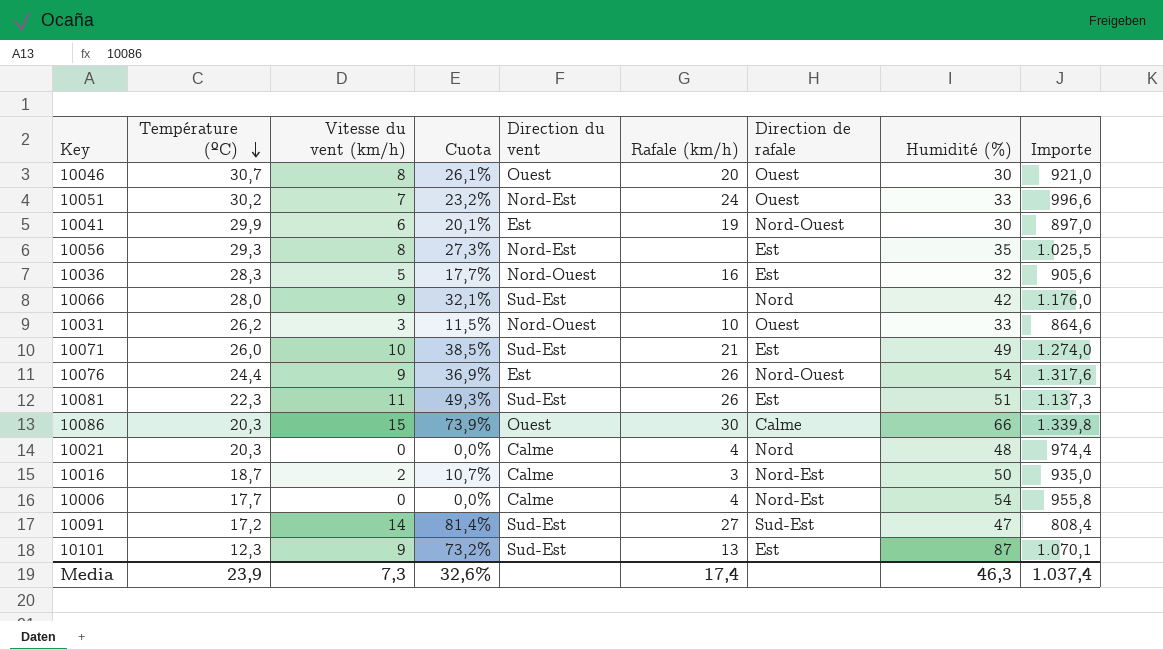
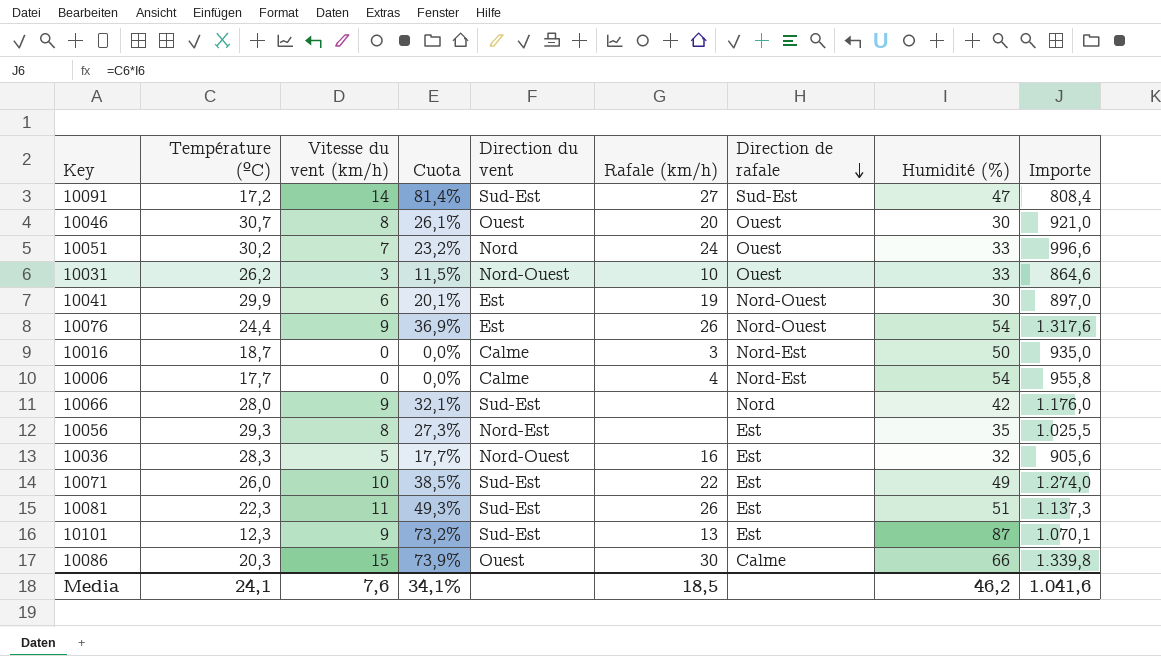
row order: Température (ºC) descending -> Direction de rafale descending
row 10021: 20,3 | 0 | 0,0% | Calme | 4 | Nord | 48 | 974,4 -> none
10051 | Direction du vent: Nord-Est -> Nord
10016 | Vitesse du vent (km/h): 2 -> 0
10016 | Cuota: 10,7% -> 0,0%
10071 | Rafale (km/h): 21 -> 22
Media | Température (ºC): 23,9 -> 24,1
Media | Vitesse du vent (km/h): 7,3 -> 7,6
Media | Cuota: 32,6% -> 34,1%
Media | Rafale (km/h): 17,4 -> 18,5
Media | Humidité (%): 46,3 -> 46,2
Media | Importe: 1.037,4 -> 1.041,6

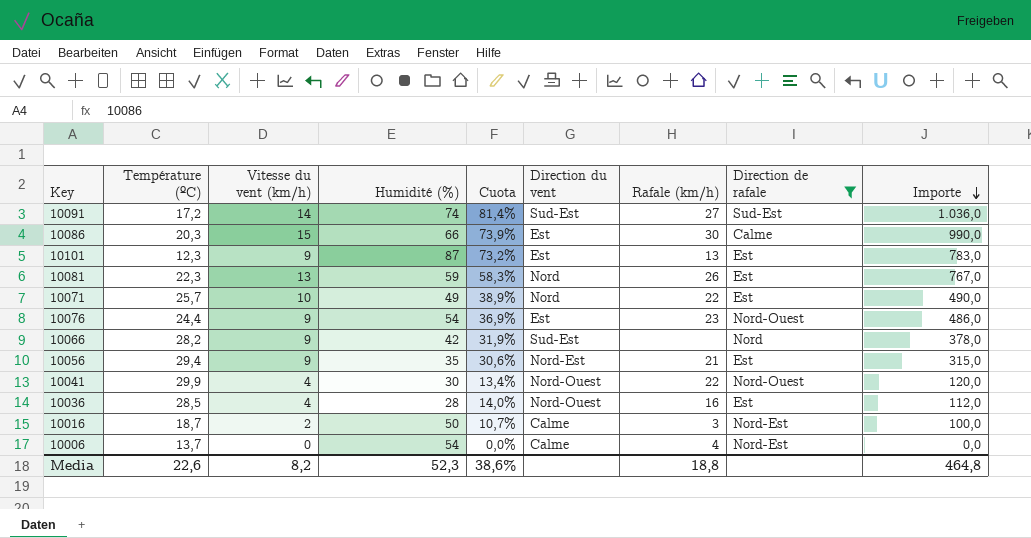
filter: none -> Direction de rafale != Ouest
row order: Direction de rafale descending -> Importe descending
column Humidité (%) | position: 8 -> 4
column Importe | formula: [Température (ºC)] * [Humidité (%)] -> [Vitesse du vent (km/h)] * [Humidité (%)]
10091 | Humidité (%): 47 -> 74
10086 | Direction du vent: Ouest -> Est
10101 | Direction du vent: Sud-Est -> Est
10081 | Vitesse du vent (km/h): 11 -> 13
10081 | Humidité (%): 51 -> 59
10081 | Cuota: 49,3% -> 58,3%
10081 | Direction du vent: Sud-Est -> Nord
10071 | Température (ºC): 26,0 -> 25,7
10071 | Cuota: 38,5% -> 38,9%
10071 | Direction du vent: Sud-Est -> Nord
10076 | Rafale (km/h): 26 -> 23
10066 | Température (ºC): 28,0 -> 28,2
10066 | Cuota: 32,1% -> 31,9%
10056 | Température (ºC): 29,3 -> 29,4
10056 | Vitesse du vent (km/h): 8 -> 9
10056 | Cuota: 27,3% -> 30,6%
10056 | Rafale (km/h): none -> 21
10041 | Vitesse du vent (km/h): 6 -> 4
10041 | Cuota: 20,1% -> 13,4%
10041 | Direction du vent: Est -> Nord-Ouest
10041 | Rafale (km/h): 19 -> 22
10036 | Température (ºC): 28,3 -> 28,5
10036 | Vitesse du vent (km/h): 5 -> 4
10036 | Humidité (%): 32 -> 28
10036 | Cuota: 17,7% -> 14,0%
10016 | Vitesse du vent (km/h): 0 -> 2
10016 | Cuota: 0,0% -> 10,7%
10006 | Température (ºC): 17,7 -> 13,7
Media | Température (ºC): 24,1 -> 22,6
Media | Vitesse du vent (km/h): 7,6 -> 8,2
Media | Humidité (%): 46,2 -> 52,3
Media | Cuota: 34,1% -> 38,6%
Media | Rafale (km/h): 18,5 -> 18,8
Media | Importe: 1.041,6 -> 464,8

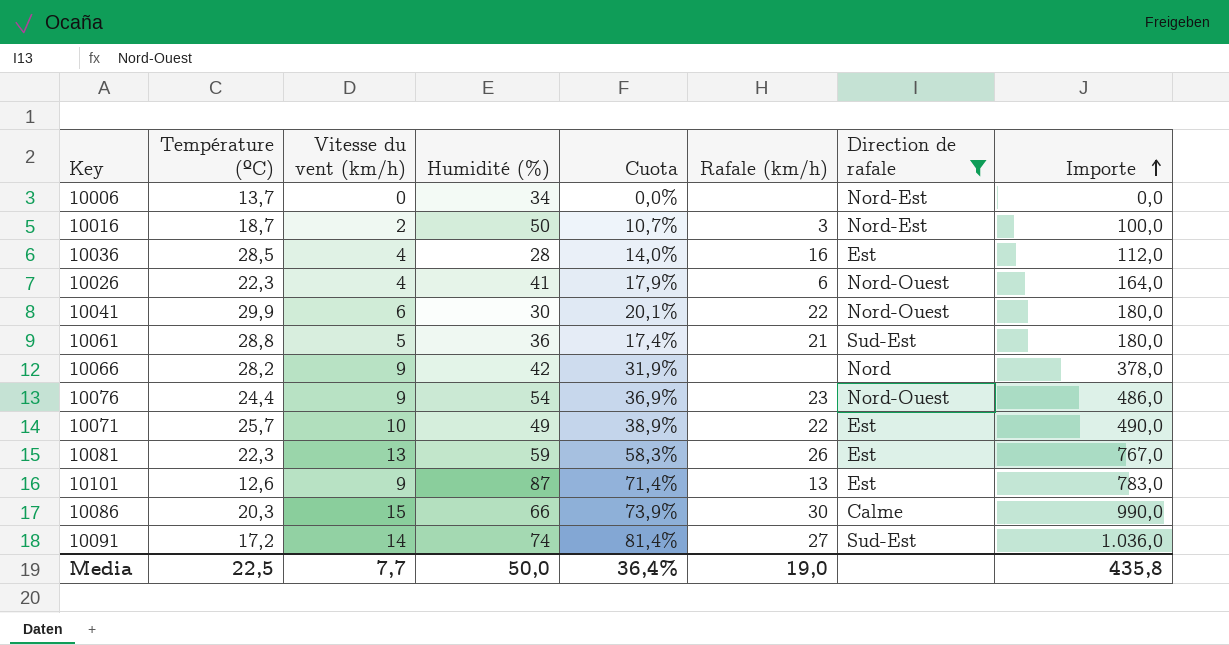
row order: Importe descending -> Importe ascending
column Direction du vent | position: 6 -> none
row 10056: 29,4 | 9 | 35 | 30,6% | Nord-Est | 21 | Est | 315,0 -> none
10006 | Humidité (%): 54 -> 34
10006 | Rafale (km/h): 4 -> none
row 10026: none -> 22,3 | 4 | 41 | 17,9% | 6 | Nord-Ouest | 164,0
10041 | Vitesse du vent (km/h): 4 -> 6
10041 | Cuota: 13,4% -> 20,1%
10041 | Importe: 120,0 -> 180,0
row 10061: none -> 28,8 | 5 | 36 | 17,4% | 21 | Sud-Est | 180,0
10101 | Température (ºC): 12,3 -> 12,6
10101 | Cuota: 73,2% -> 71,4%
Media | Température (ºC): 22,6 -> 22,5
Media | Vitesse du vent (km/h): 8,2 -> 7,7
Media | Humidité (%): 52,3 -> 50,0
Media | Cuota: 38,6% -> 36,4%
Media | Rafale (km/h): 18,8 -> 19,0
Media | Importe: 464,8 -> 435,8

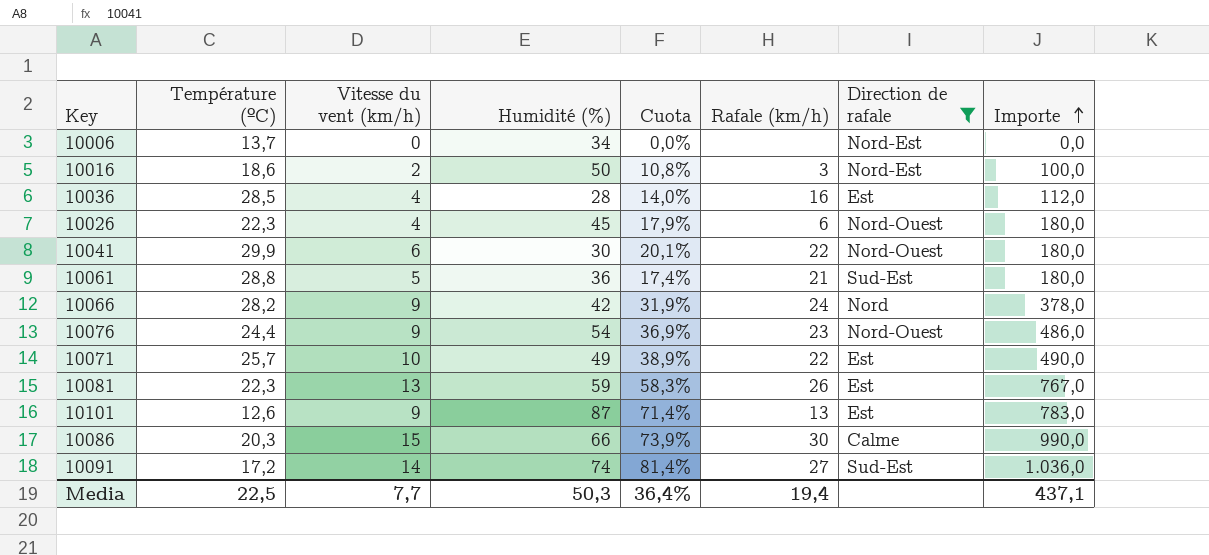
10016 | Température (ºC): 18,7 -> 18,6
10016 | Cuota: 10,7% -> 10,8%
10026 | Humidité (%): 41 -> 45
10026 | Importe: 164,0 -> 180,0
10066 | Rafale (km/h): none -> 24
Media | Humidité (%): 50,0 -> 50,3
Media | Rafale (km/h): 19,0 -> 19,4
Media | Importe: 435,8 -> 437,1

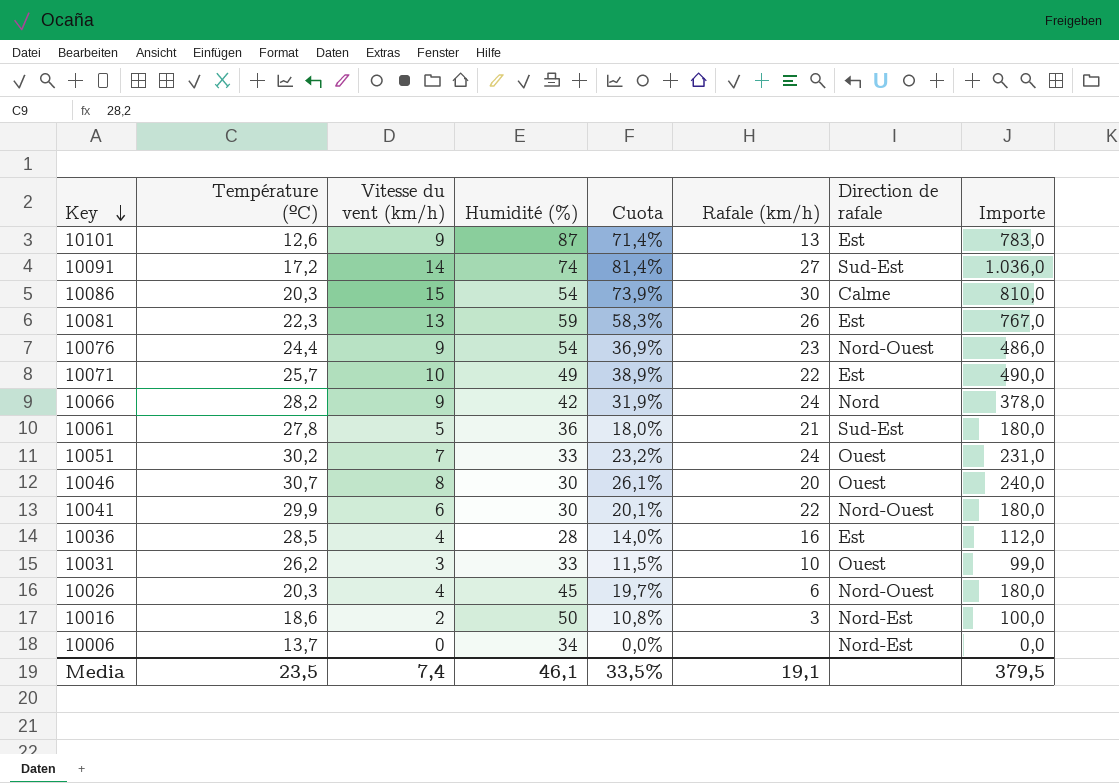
filter: Direction de rafale != Ouest -> none
row order: Importe ascending -> Key descending
10086 | Humidité (%): 66 -> 54
10086 | Importe: 990,0 -> 810,0
10061 | Température (ºC): 28,8 -> 27,8
10061 | Cuota: 17,4% -> 18,0%
10026 | Température (ºC): 22,3 -> 20,3
10026 | Cuota: 17,9% -> 19,7%
Media | Température (ºC): 22,5 -> 23,5
Media | Vitesse du vent (km/h): 7,7 -> 7,4
Media | Humidité (%): 50,3 -> 46,1
Media | Cuota: 36,4% -> 33,5%
Media | Rafale (km/h): 19,4 -> 19,1
Media | Importe: 437,1 -> 379,5

